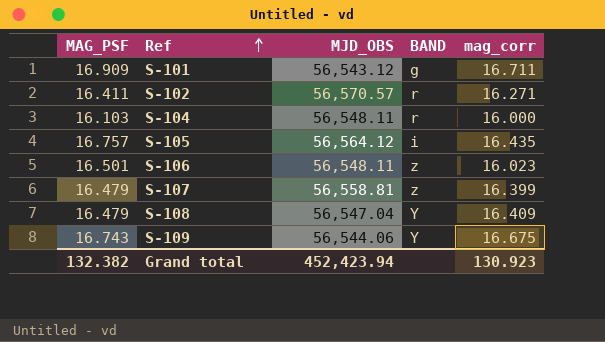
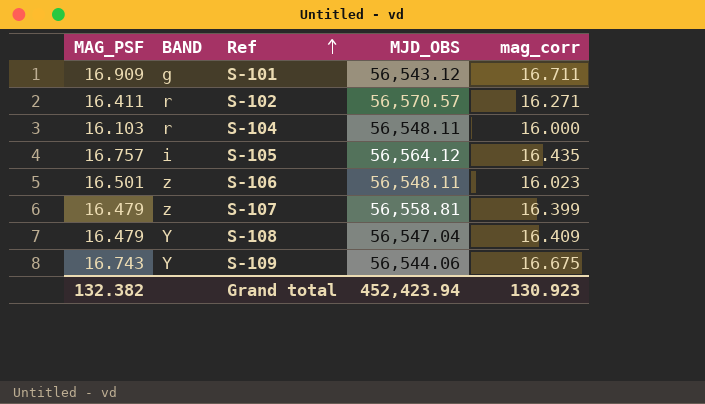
column BAND | position: 4 -> 2

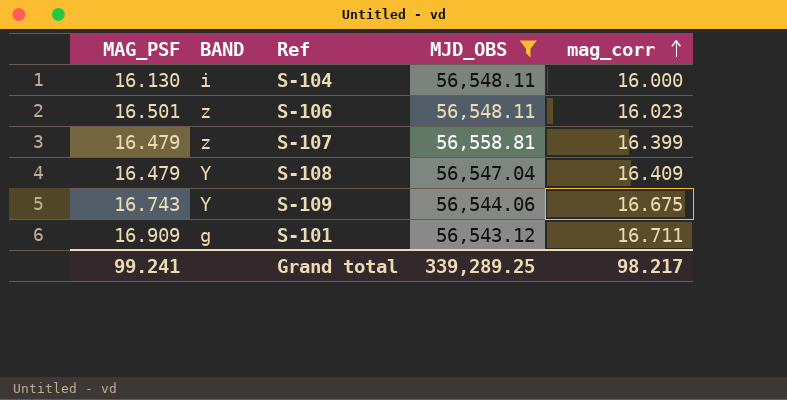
filter: none -> MJD_OBS <= 56,558.81
row order: Ref ascending -> mag_corr ascending
S-104 | MAG_PSF: 16.103 -> 16.130
S-104 | BAND: r -> i
Grand total | MAG_PSF: 132.382 -> 99.241
Grand total | MJD_OBS: 452,423.94 -> 339,289.25
Grand total | mag_corr: 130.923 -> 98.217

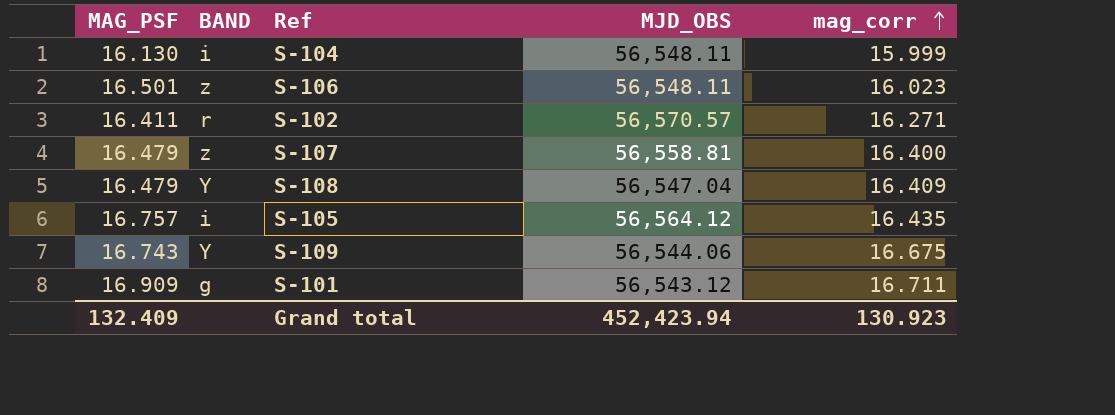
filter: MJD_OBS <= 56,558.81 -> none
S-104 | mag_corr: 16.000 -> 15.999
S-107 | mag_corr: 16.399 -> 16.400
Grand total | MAG_PSF: 99.241 -> 132.409
Grand total | MJD_OBS: 339,289.25 -> 452,423.94
Grand total | mag_corr: 98.217 -> 130.923

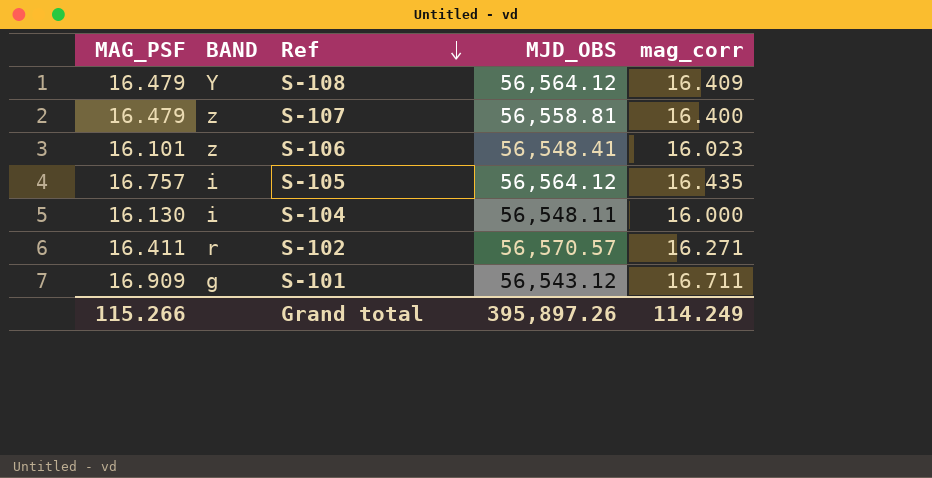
row order: mag_corr ascending -> Ref descending
row S-109: 16.743 | Y | 56,544.06 | 16.675 -> none
S-108 | MJD_OBS: 56,547.04 -> 56,564.12
S-106 | MAG_PSF: 16.501 -> 16.101
S-106 | MJD_OBS: 56,548.11 -> 56,548.41
S-104 | mag_corr: 15.999 -> 16.000
Grand total | MAG_PSF: 132.409 -> 115.266
Grand total | MJD_OBS: 452,423.94 -> 395,897.26
Grand total | mag_corr: 130.923 -> 114.249

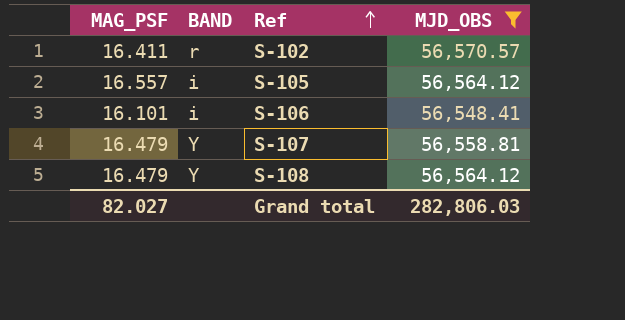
filter: none -> MJD_OBS >= 56,548.41
row order: Ref descending -> Ref ascending
column mag_corr | position: 5 -> none
S-105 | MAG_PSF: 16.757 -> 16.557
S-106 | BAND: z -> i
S-107 | BAND: z -> Y
Grand total | MAG_PSF: 115.266 -> 82.027
Grand total | MJD_OBS: 395,897.26 -> 282,806.03

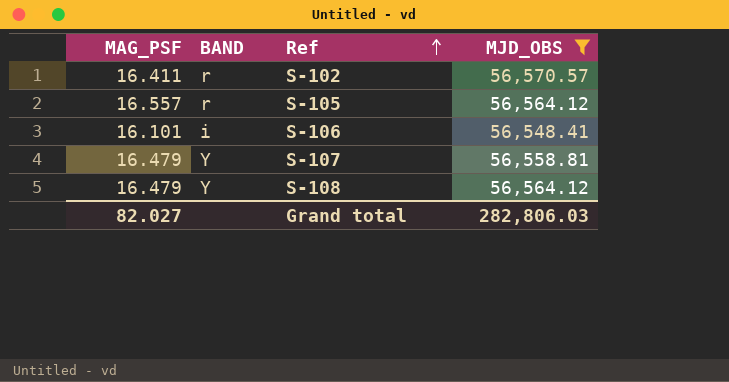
S-105 | BAND: i -> r

